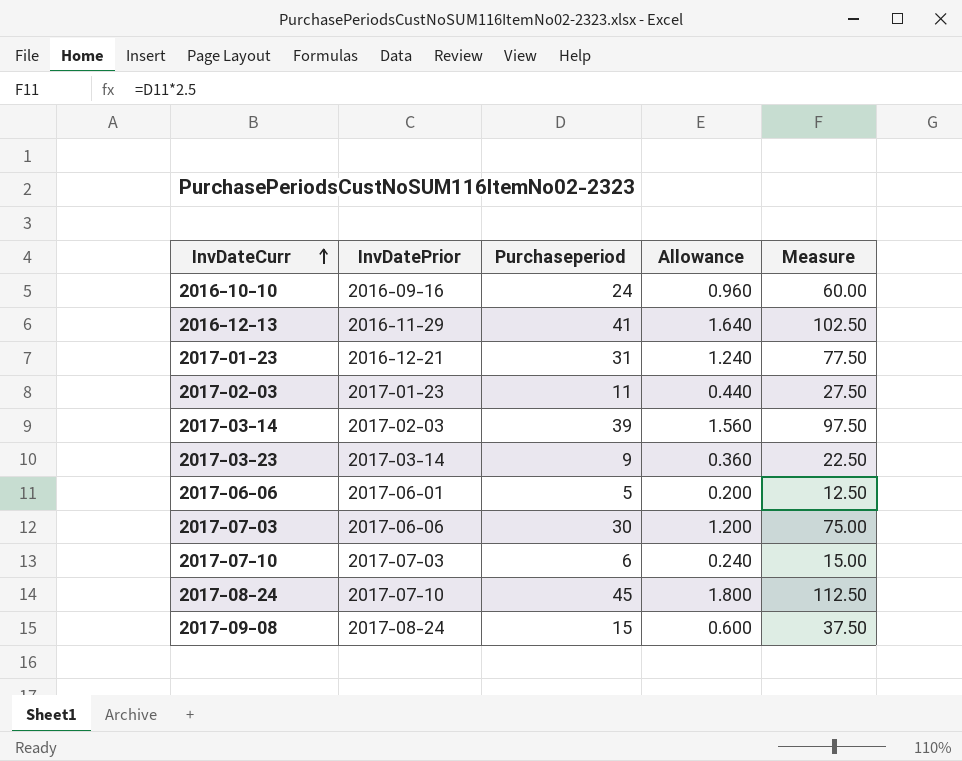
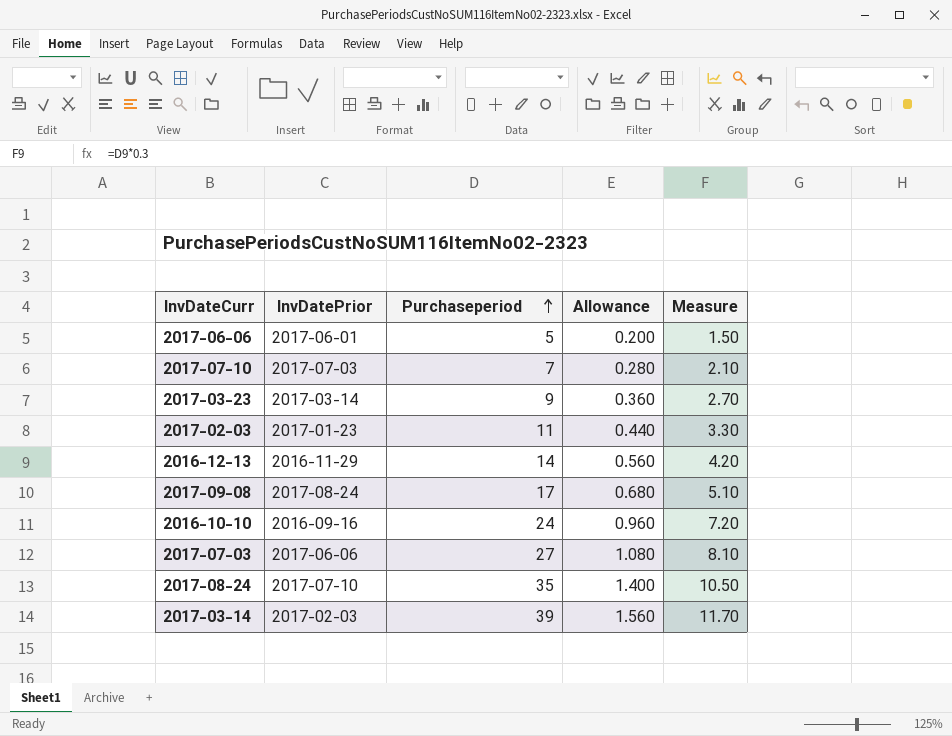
row order: InvDateCurr ascending -> Purchaseperiod ascending
column Measure | formula: [Purchaseperiod] * 2.5 -> [Purchaseperiod] * 0.3
row 2017-01-23: 2016-12-21 | 31 | 1.240 | 77.50 -> none
2017-07-10 | Purchaseperiod: 6 -> 7
2017-07-10 | Allowance: 0.240 -> 0.280
2016-12-13 | Purchaseperiod: 41 -> 14
2016-12-13 | Allowance: 1.640 -> 0.560
2017-09-08 | Purchaseperiod: 15 -> 17
2017-09-08 | Allowance: 0.600 -> 0.680
2017-07-03 | Purchaseperiod: 30 -> 27
2017-07-03 | Allowance: 1.200 -> 1.080
2017-08-24 | Purchaseperiod: 45 -> 35
2017-08-24 | Allowance: 1.800 -> 1.400

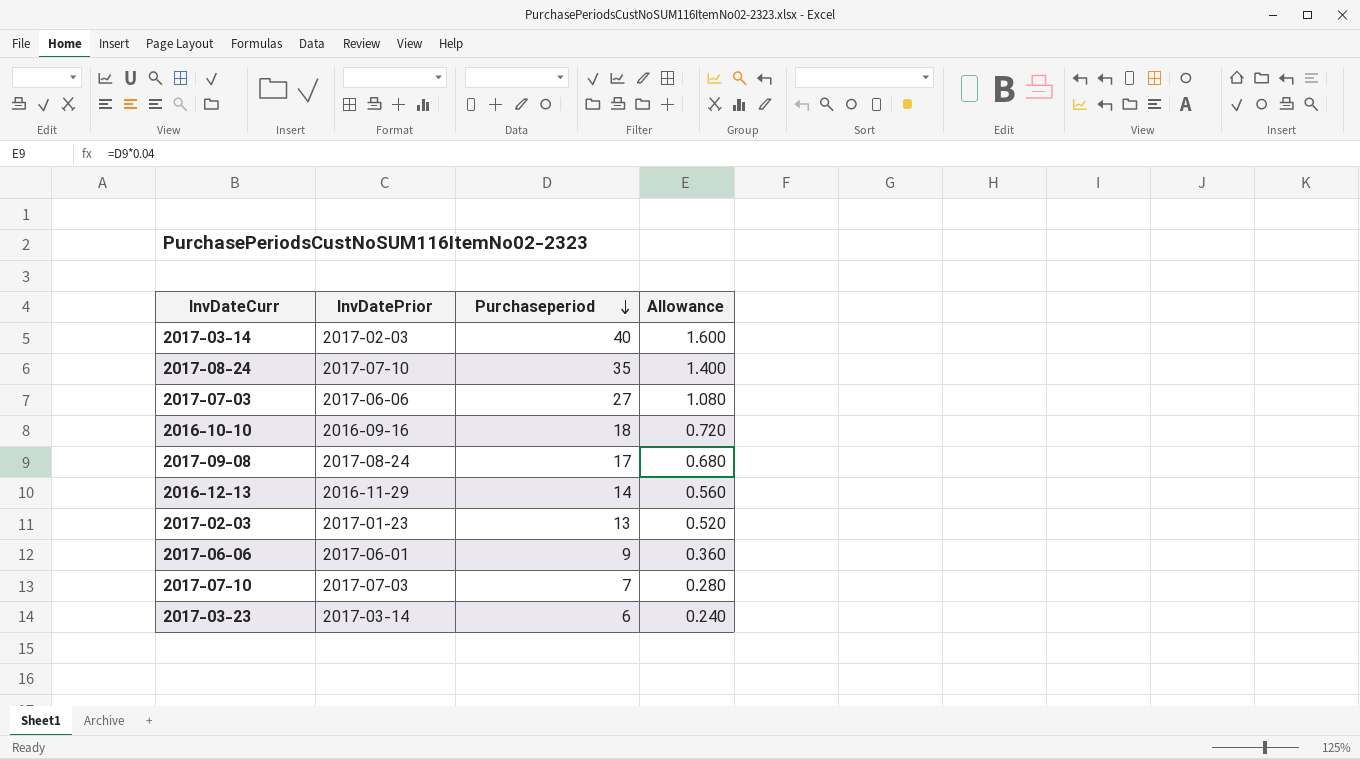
row order: Purchaseperiod ascending -> Purchaseperiod descending
column Measure | formula: [Purchaseperiod] * 0.3 -> none
2017-03-14 | Purchaseperiod: 39 -> 40
2017-03-14 | Allowance: 1.560 -> 1.600
2016-10-10 | Purchaseperiod: 24 -> 18
2016-10-10 | Allowance: 0.960 -> 0.720
2017-02-03 | Purchaseperiod: 11 -> 13
2017-02-03 | Allowance: 0.440 -> 0.520
2017-06-06 | Purchaseperiod: 5 -> 9
2017-06-06 | Allowance: 0.200 -> 0.360
2017-03-23 | Purchaseperiod: 9 -> 6
2017-03-23 | Allowance: 0.360 -> 0.240

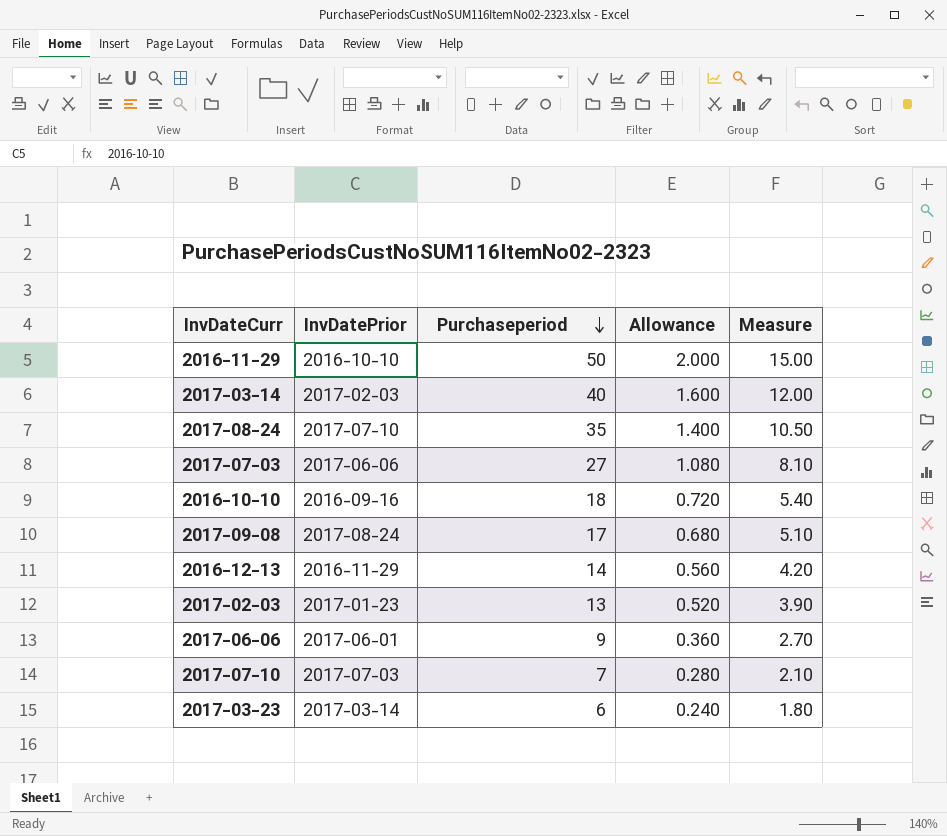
column Measure | formula: none -> [Purchaseperiod] * 0.3
row 2016-11-29: none -> 2016-10-10 | 50 | 2.000 | 15.00

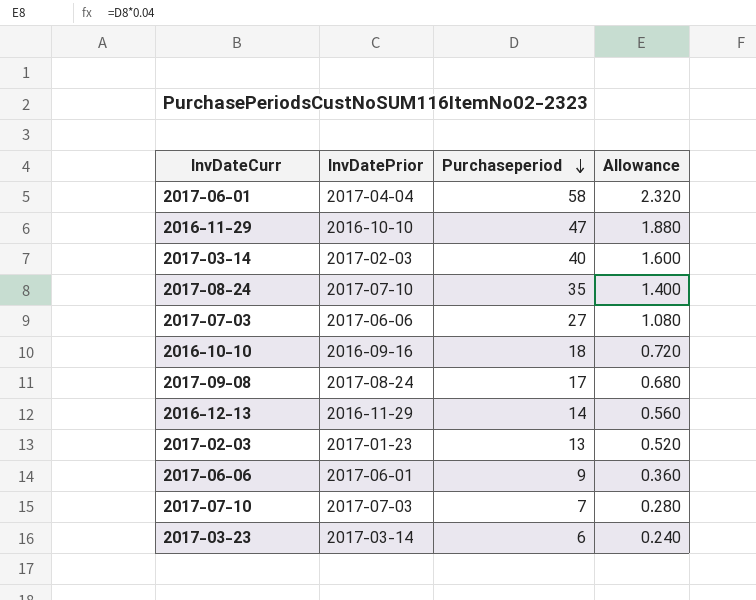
column Measure | formula: [Purchaseperiod] * 0.3 -> none
row 2017-06-01: none -> 2017-04-04 | 58 | 2.320
2016-11-29 | Purchaseperiod: 50 -> 47
2016-11-29 | Allowance: 2.000 -> 1.880

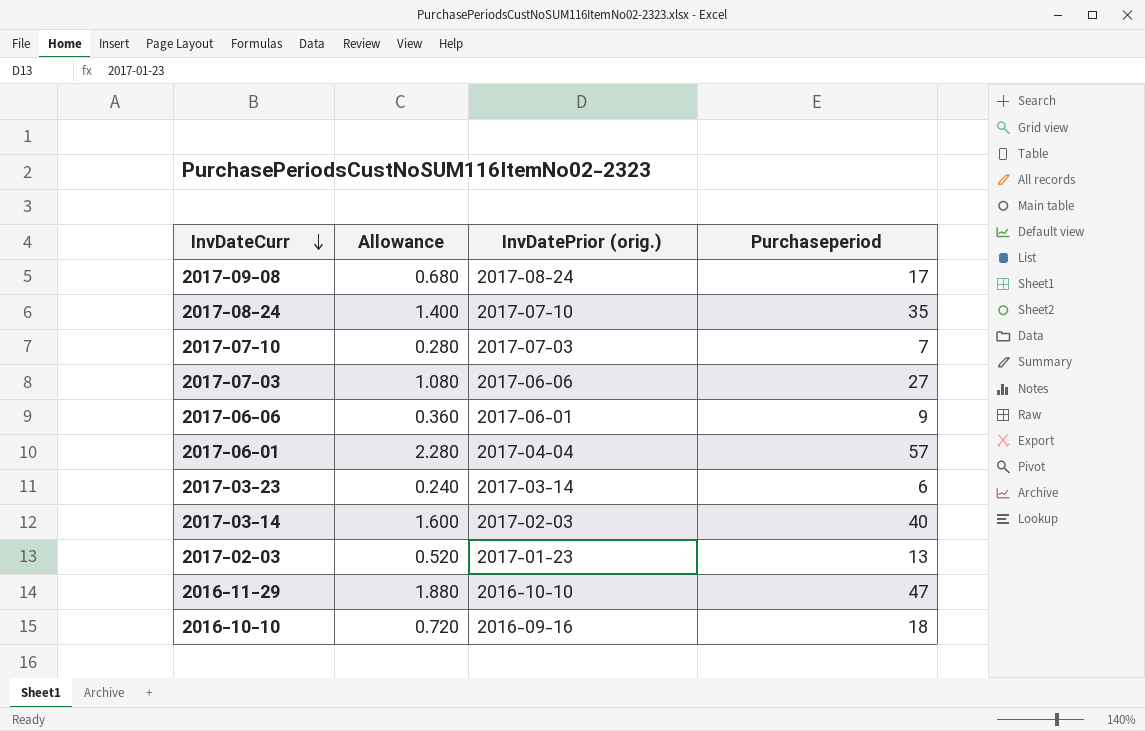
row order: Purchaseperiod descending -> InvDateCurr descending
column Allowance | position: 4 -> 2
column name: InvDatePrior -> InvDatePrior (orig.)
row 2016-12-13: 2016-11-29 | 14 | 0.560 -> none
2017-06-01 | Allowance: 2.320 -> 2.280
2017-06-01 | Purchaseperiod: 58 -> 57

